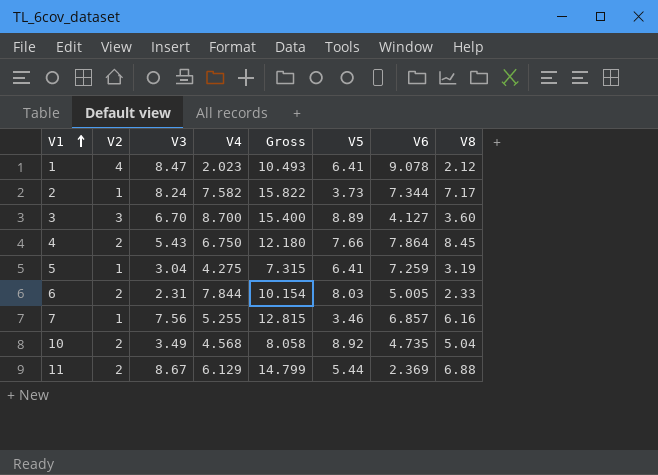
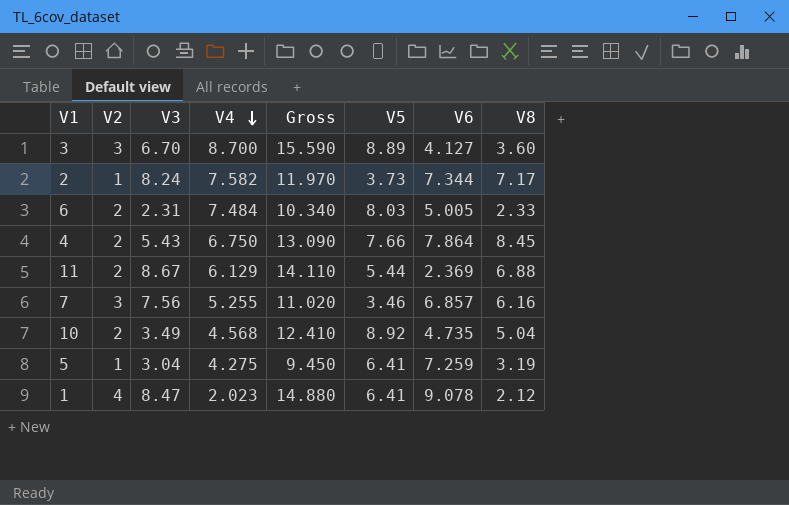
row order: V1 ascending -> V4 descending
column Gross | formula: [V3] + [V4] -> [V3] + [V5]
6 | V4: 7.844 -> 7.484
7 | V2: 1 -> 3

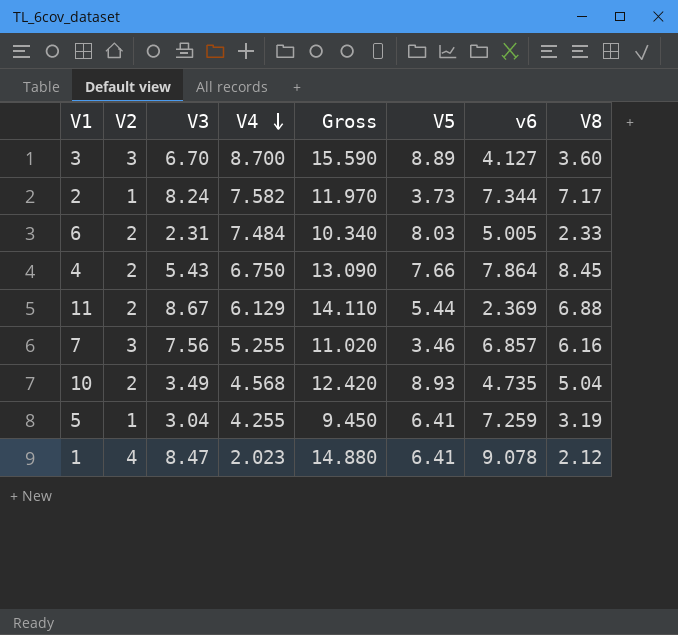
column name: V6 -> v6
10 | Gross: 12.410 -> 12.420
10 | V5: 8.92 -> 8.93
5 | V4: 4.275 -> 4.255

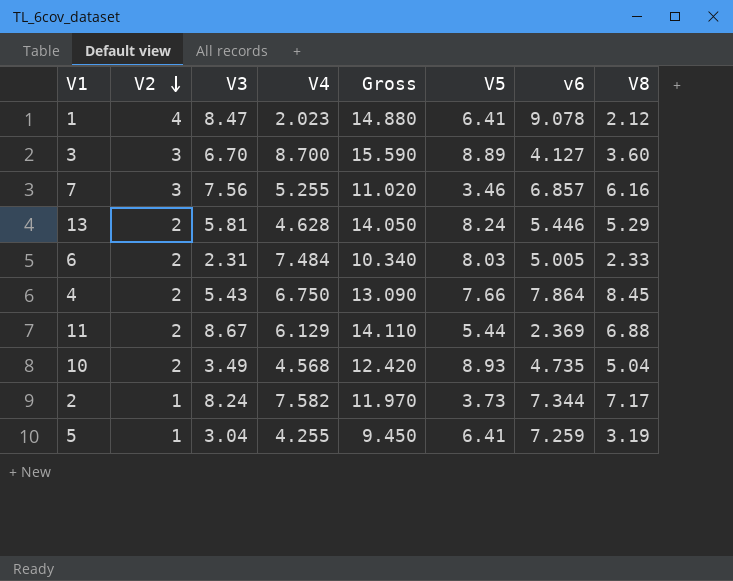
row order: V4 descending -> V2 descending
row 13: none -> 2 | 5.81 | 4.628 | 14.050 | 8.24 | 5.446 | 5.29

